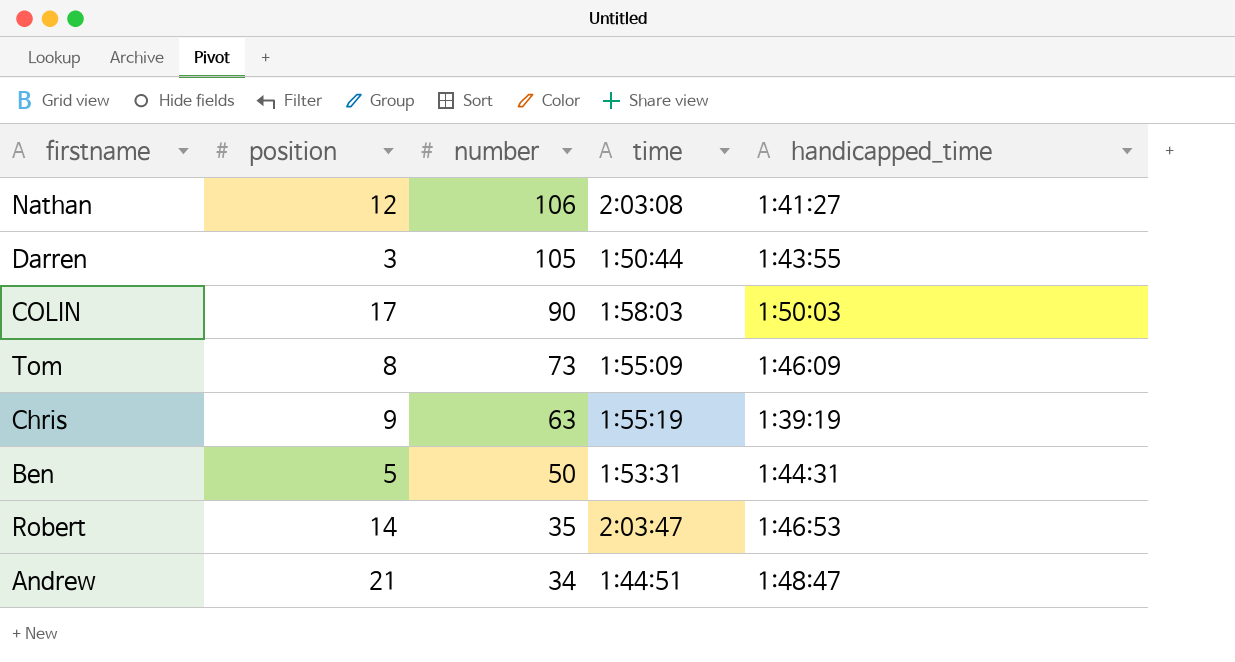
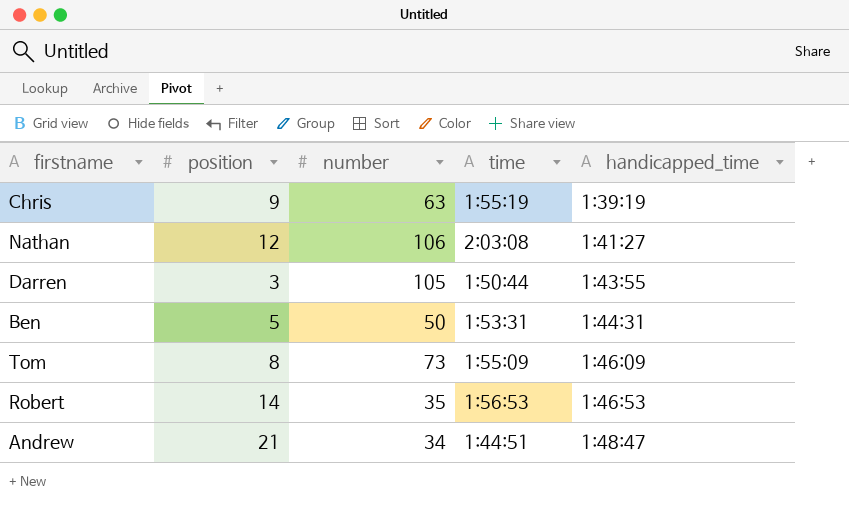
row order: number descending -> handicapped_time ascending
row COLIN: 17 | 90 | 1:58:03 | 1:50:03 -> none
Robert | time: 2:03:47 -> 1:56:53

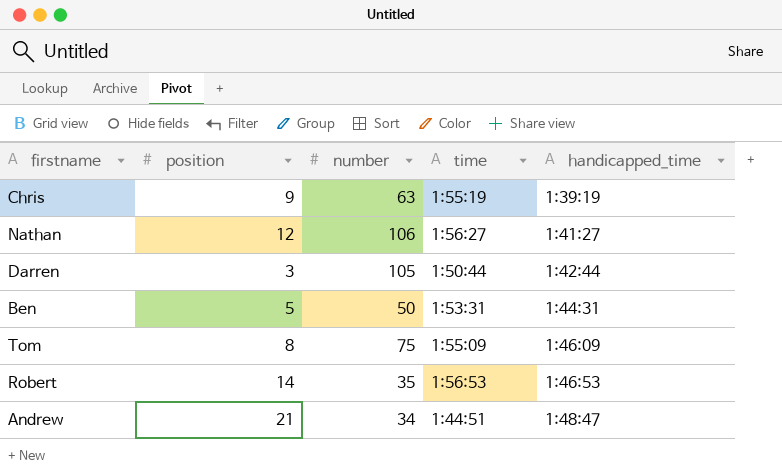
Nathan | time: 2:03:08 -> 1:56:27
Darren | handicapped_time: 1:43:55 -> 1:42:44
Tom | number: 73 -> 75

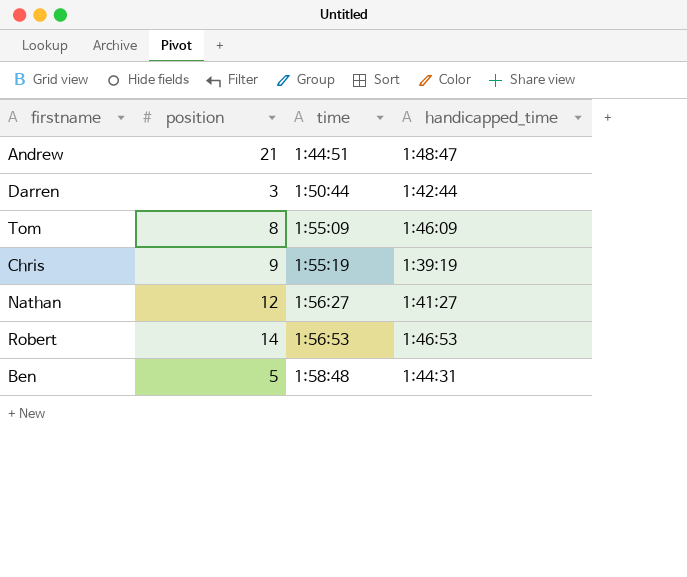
row order: handicapped_time ascending -> time ascending
column number | position: 3 -> none
Ben | time: 1:53:31 -> 1:58:48

